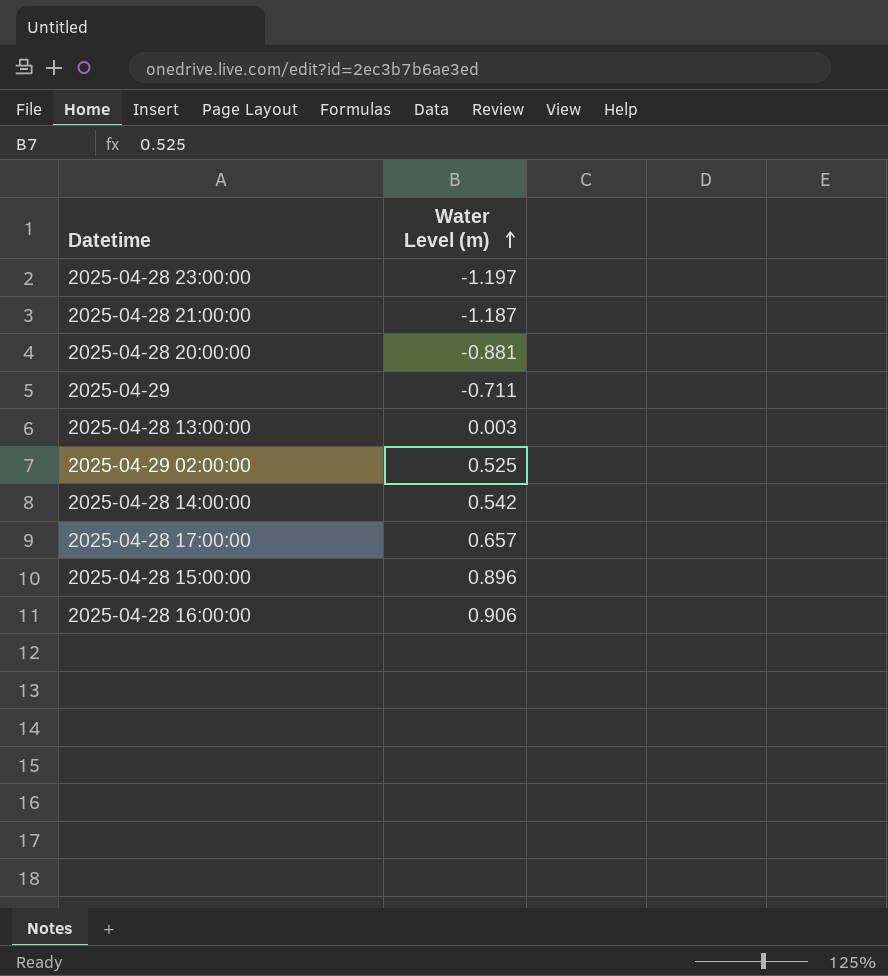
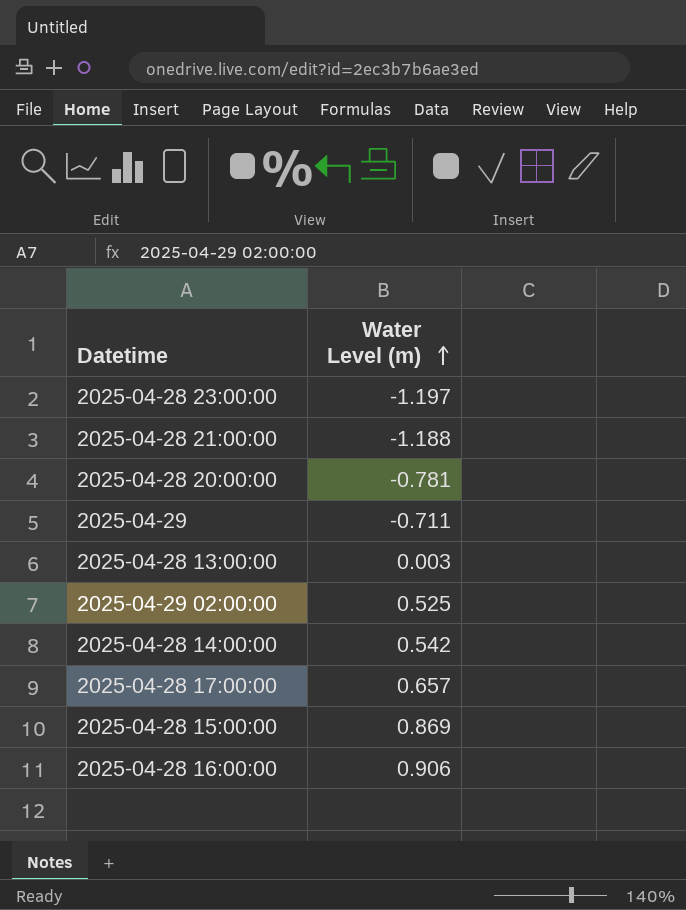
2025-04-28 21:00:00 | Water Level (m): -1.187 -> -1.188
2025-04-28 20:00:00 | Water Level (m): -0.881 -> -0.781
2025-04-28 15:00:00 | Water Level (m): 0.896 -> 0.869

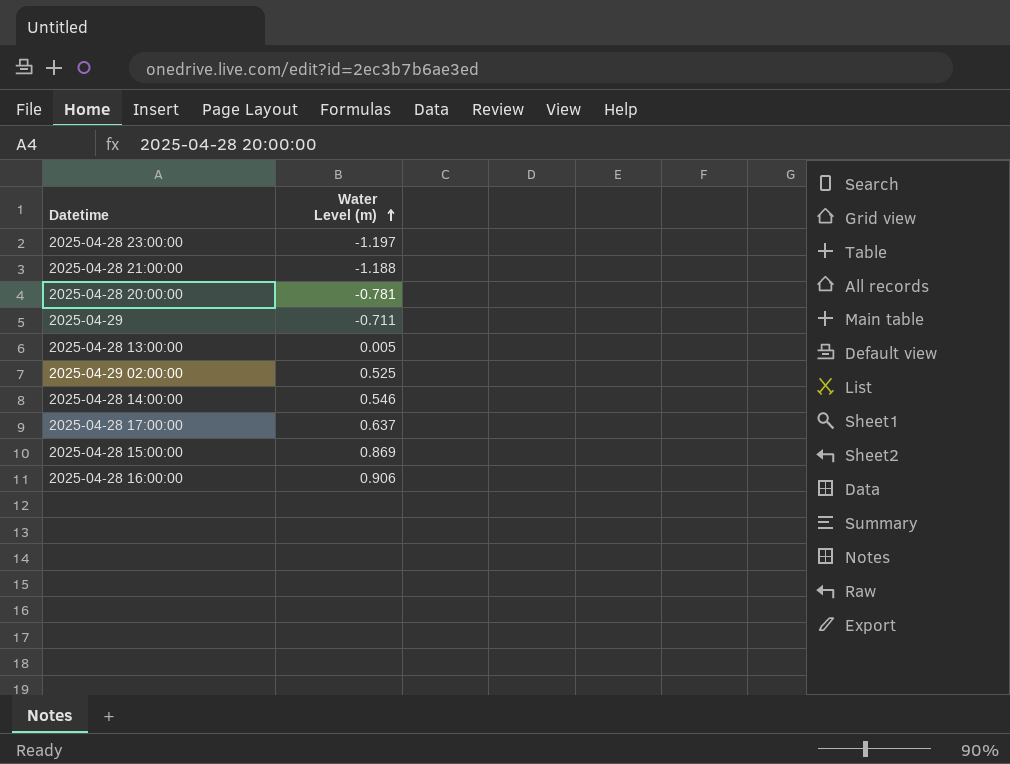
2025-04-28 13:00:00 | Water Level (m): 0.003 -> 0.005
2025-04-28 14:00:00 | Water Level (m): 0.542 -> 0.546
2025-04-28 17:00:00 | Water Level (m): 0.657 -> 0.637

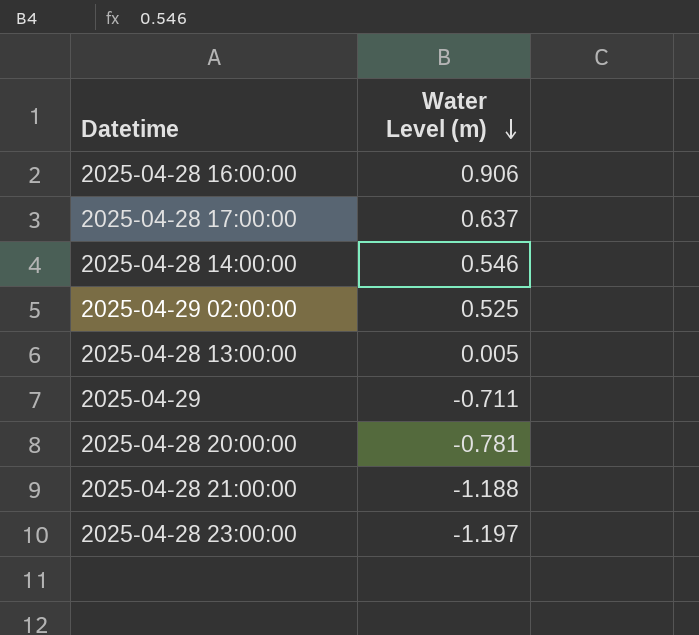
row order: Water Level (m) ascending -> Water Level (m) descending
row 2025-04-28 15:00:00: 0.869 -> none

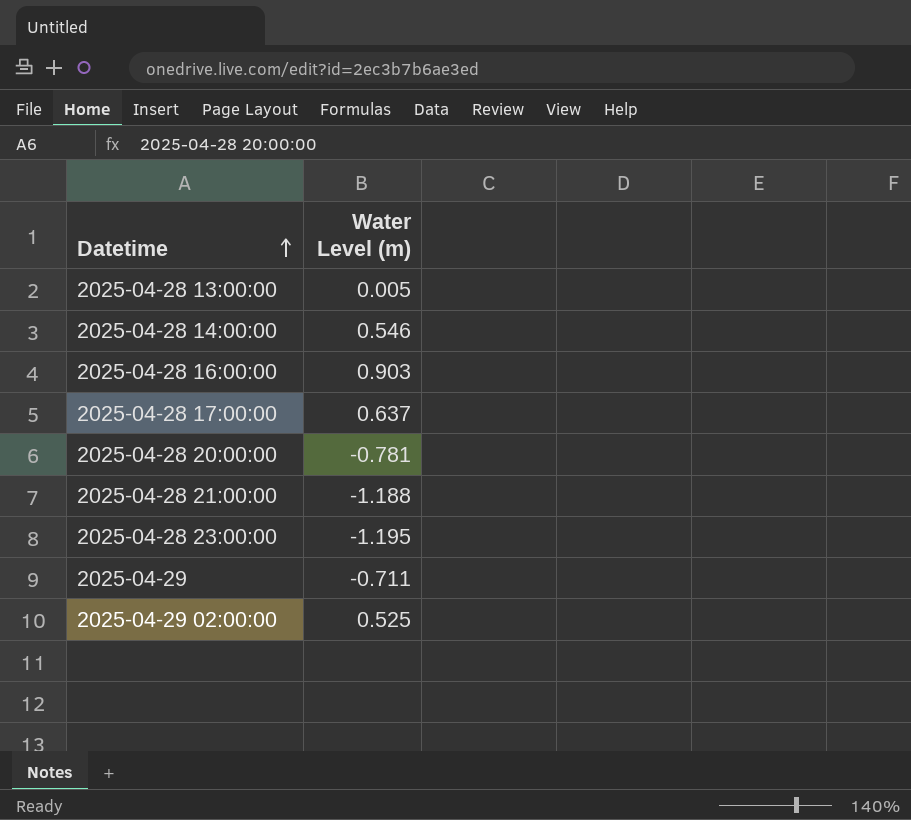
row order: Water Level (m) descending -> Datetime ascending
2025-04-28 16:00:00 | Water Level (m): 0.906 -> 0.903
2025-04-28 23:00:00 | Water Level (m): -1.197 -> -1.195

